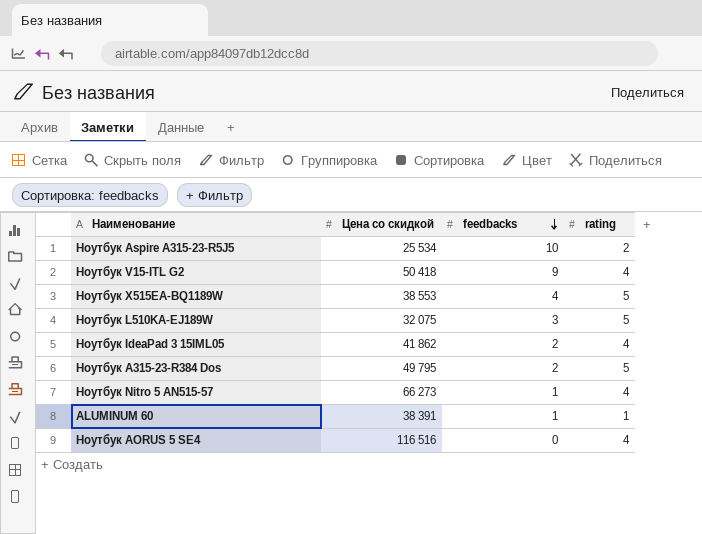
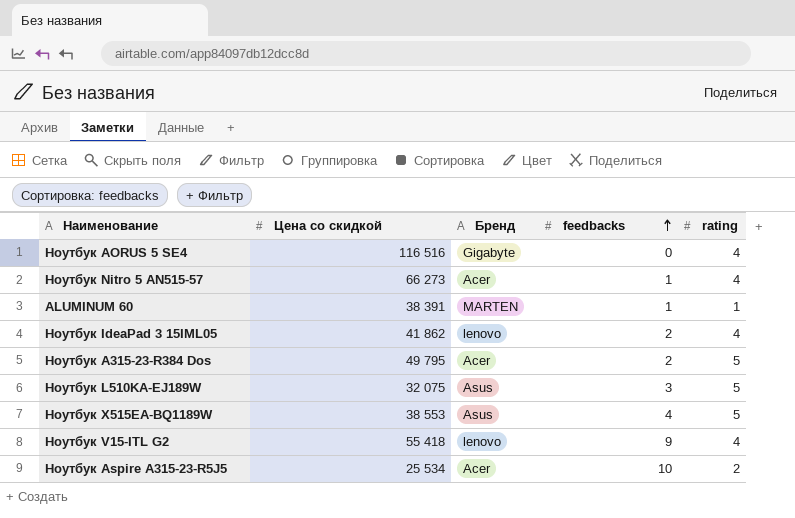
row order: feedbacks descending -> feedbacks ascending
column Бренд | position: none -> 3
Ноутбук V15-ITL G2 | Цена со скидкой: 50 418 -> 55 418

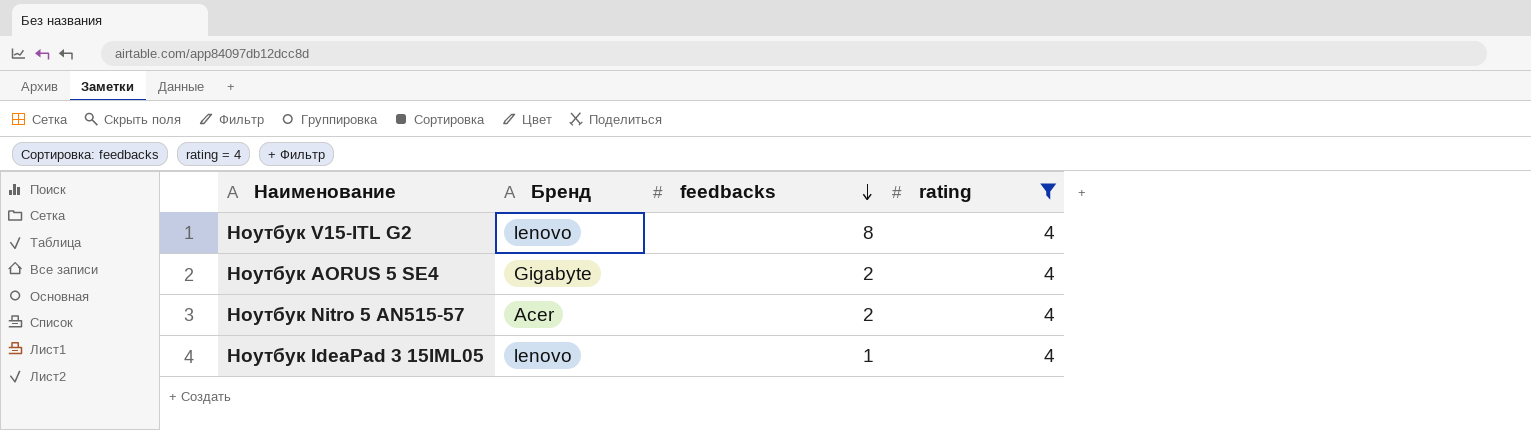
filter: none -> rating = 4
row order: feedbacks ascending -> feedbacks descending
column Цена со скидкой | position: 2 -> none
Ноутбук V15-ITL G2 | feedbacks: 9 -> 8
Ноутбук AORUS 5 SE4 | feedbacks: 0 -> 2
Ноутбук Nitro 5 AN515-57 | feedbacks: 1 -> 2
Ноутбук IdeaPad 3 15IML05 | feedbacks: 2 -> 1

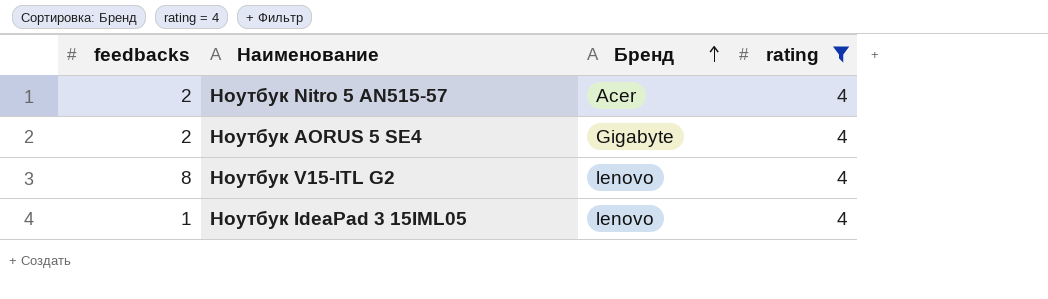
row order: feedbacks descending -> Бренд ascending
column feedbacks | position: 3 -> 1

